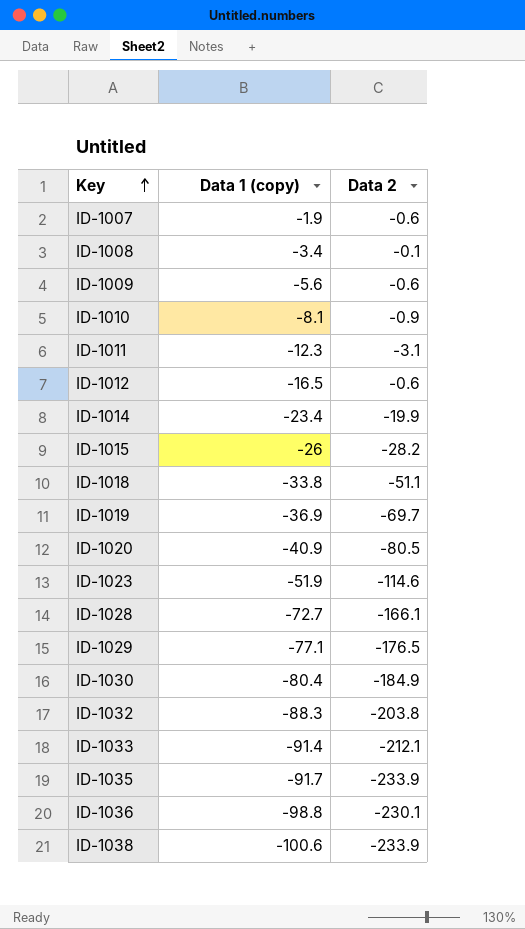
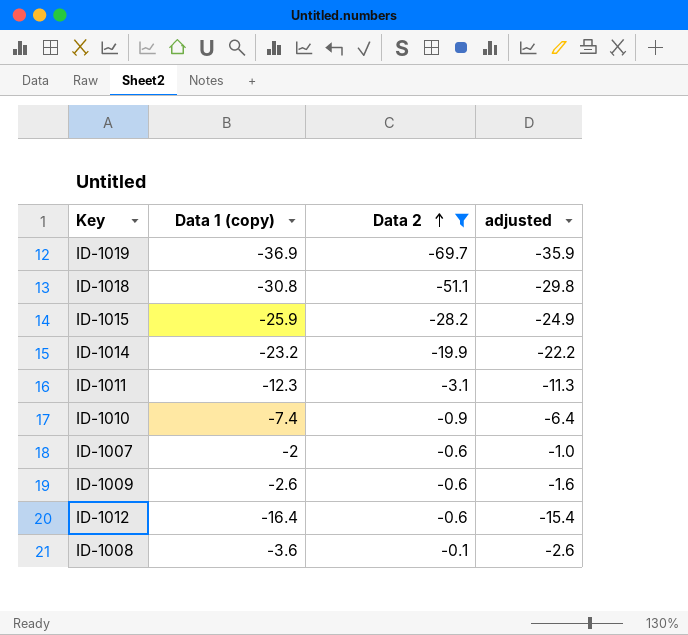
filter: none -> Data 2 >= -69.7
row order: Key ascending -> Data 2 ascending
column adjusted | formula: none -> [Data 1 (copy)] + 1
ID-1018 | Data 1 (copy): -33.8 -> -30.8
ID-1015 | Data 1 (copy): -26 -> -25.9
ID-1014 | Data 1 (copy): -23.4 -> -23.2
ID-1010 | Data 1 (copy): -8.1 -> -7.4
ID-1007 | Data 1 (copy): -1.9 -> -2
ID-1009 | Data 1 (copy): -5.6 -> -2.6
ID-1012 | Data 1 (copy): -16.5 -> -16.4
ID-1008 | Data 1 (copy): -3.4 -> -3.6

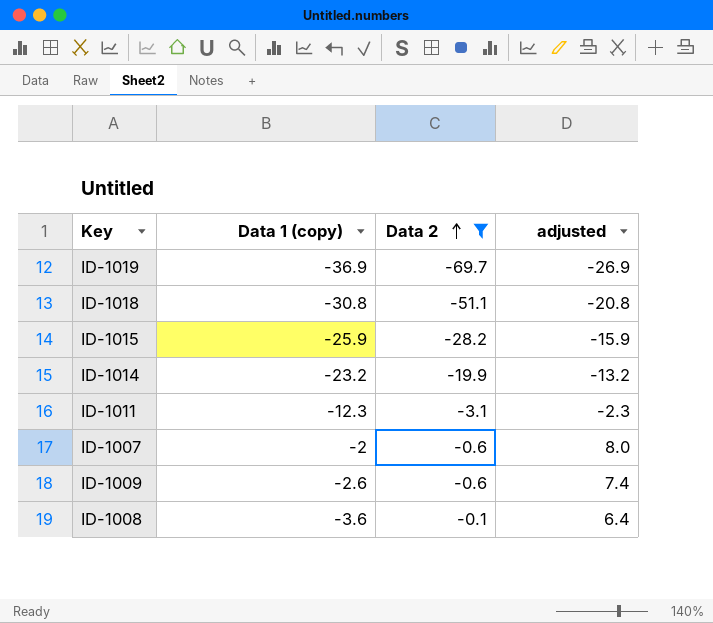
column adjusted | formula: [Data 1 (copy)] + 1 -> [Data 1 (copy)] + 10
row ID-1010: -7.4 | -0.9 | -6.4 -> none
row ID-1012: -16.4 | -0.6 | -15.4 -> none

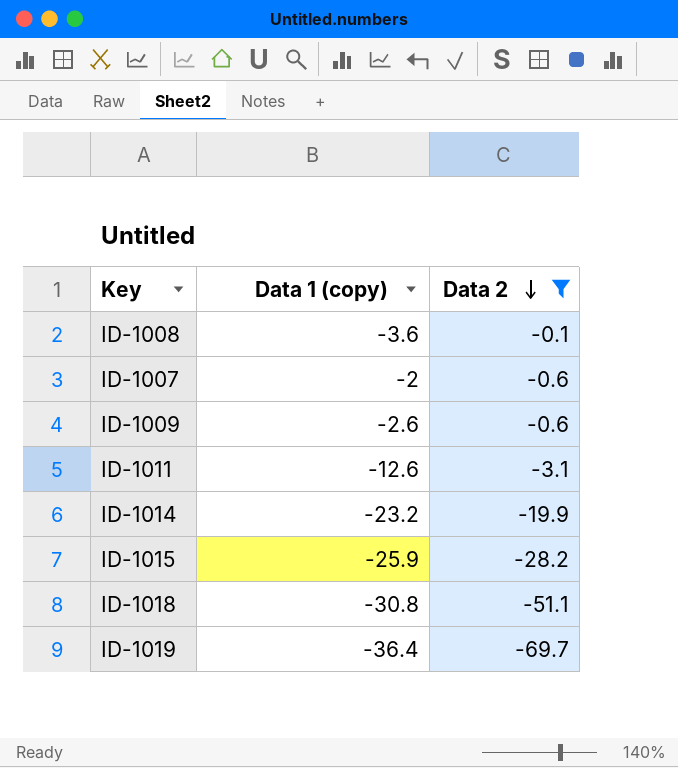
row order: Data 2 ascending -> Data 2 descending
column adjusted | formula: [Data 1 (copy)] + 10 -> none
ID-1011 | Data 1 (copy): -12.3 -> -12.6
ID-1019 | Data 1 (copy): -36.9 -> -36.4

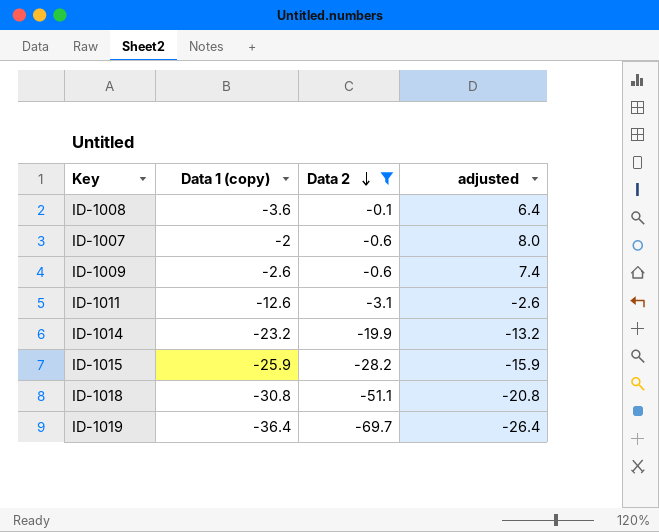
column adjusted | formula: none -> [Data 1 (copy)] + 10

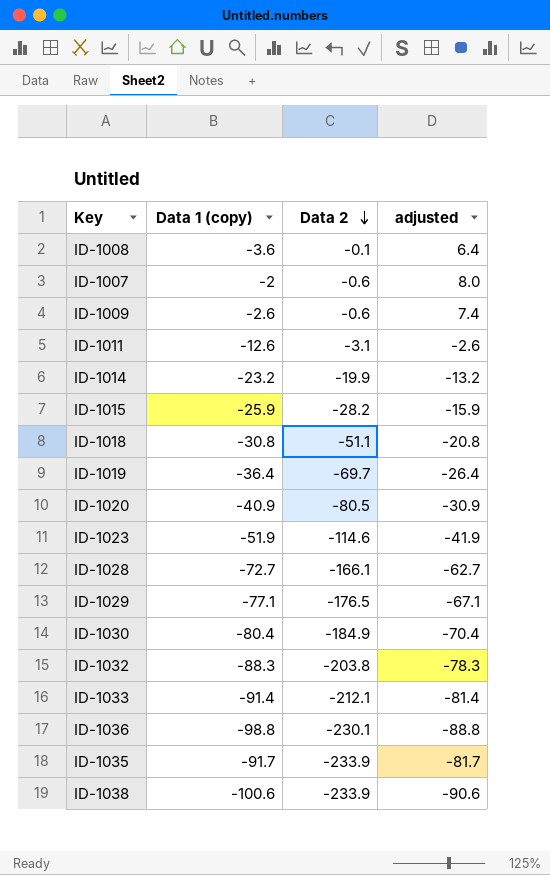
filter: Data 2 >= -69.7 -> none

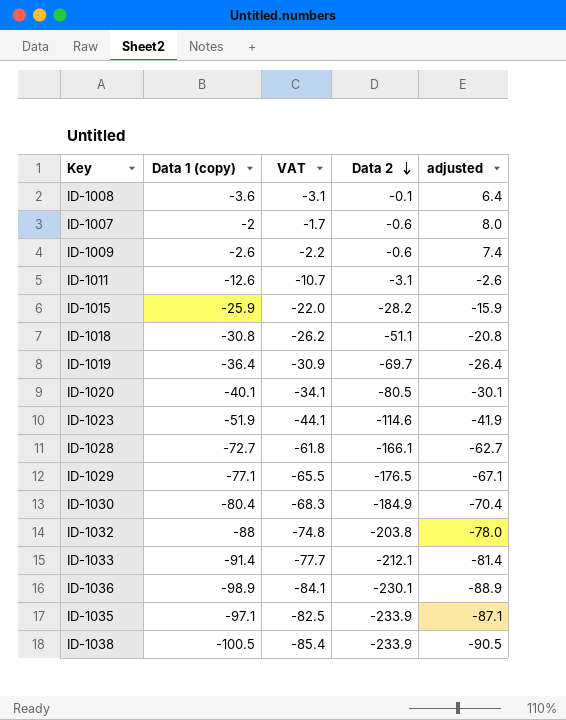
column VAT | formula: none -> [Data 1 (copy)] * 0.85
row ID-1014: -23.2 | -19.9 | -13.2 -> none
ID-1020 | Data 1 (copy): -40.9 -> -40.1
ID-1020 | adjusted: -30.9 -> -30.1
ID-1032 | Data 1 (copy): -88.3 -> -88
ID-1032 | adjusted: -78.3 -> -78.0
ID-1036 | Data 1 (copy): -98.8 -> -98.9
ID-1036 | adjusted: -88.8 -> -88.9
ID-1035 | Data 1 (copy): -91.7 -> -97.1
ID-1035 | adjusted: -81.7 -> -87.1
ID-1038 | Data 1 (copy): -100.6 -> -100.5
ID-1038 | adjusted: -90.6 -> -90.5

